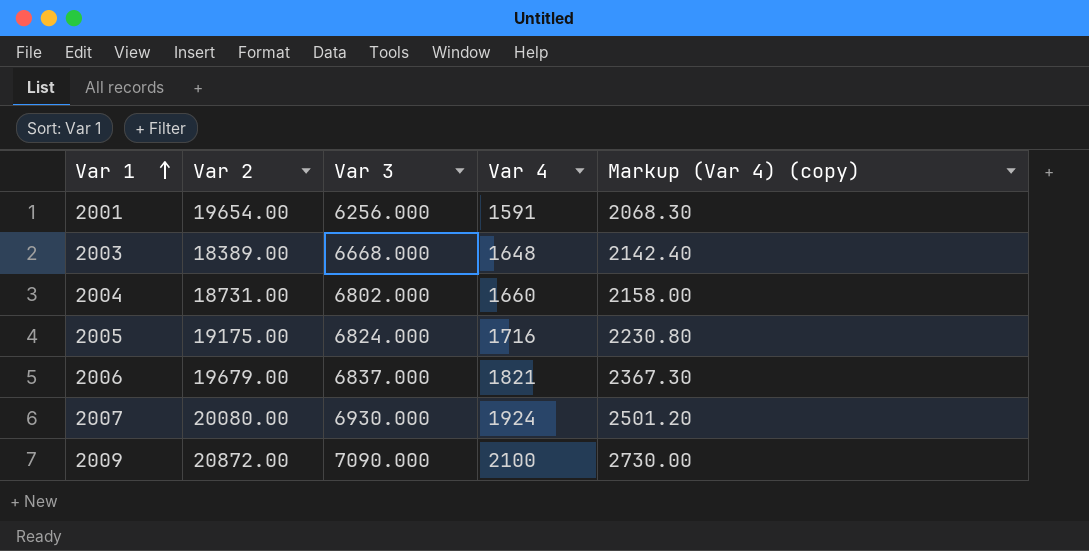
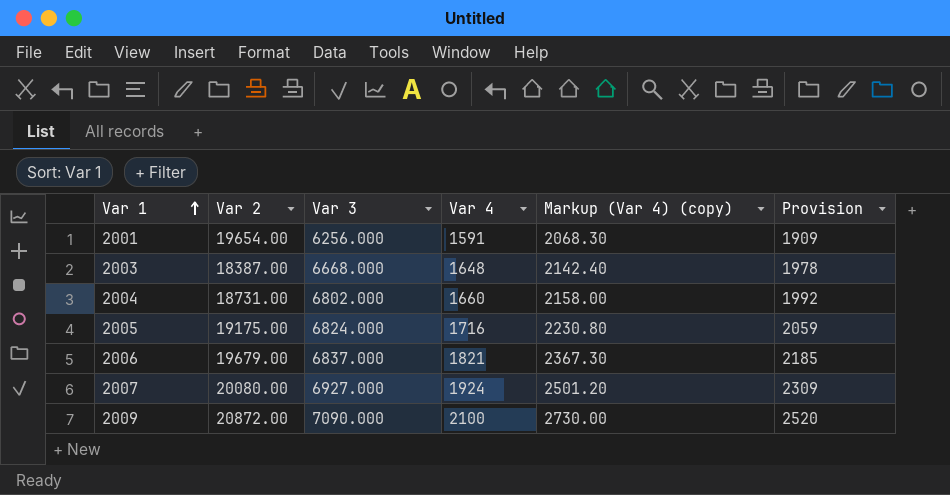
column Provision | formula: none -> [Var 4] * 1.2
2003 | Var 2: 18389.00 -> 18387.00
2007 | Var 3: 6930.000 -> 6927.000

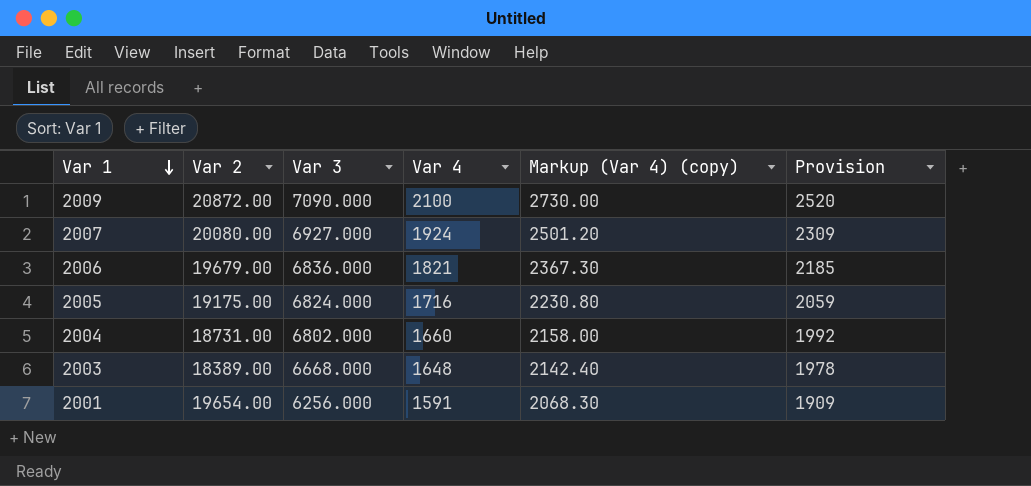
row order: Var 1 ascending -> Var 1 descending
2006 | Var 3: 6837.000 -> 6836.000
2003 | Var 2: 18387.00 -> 18389.00

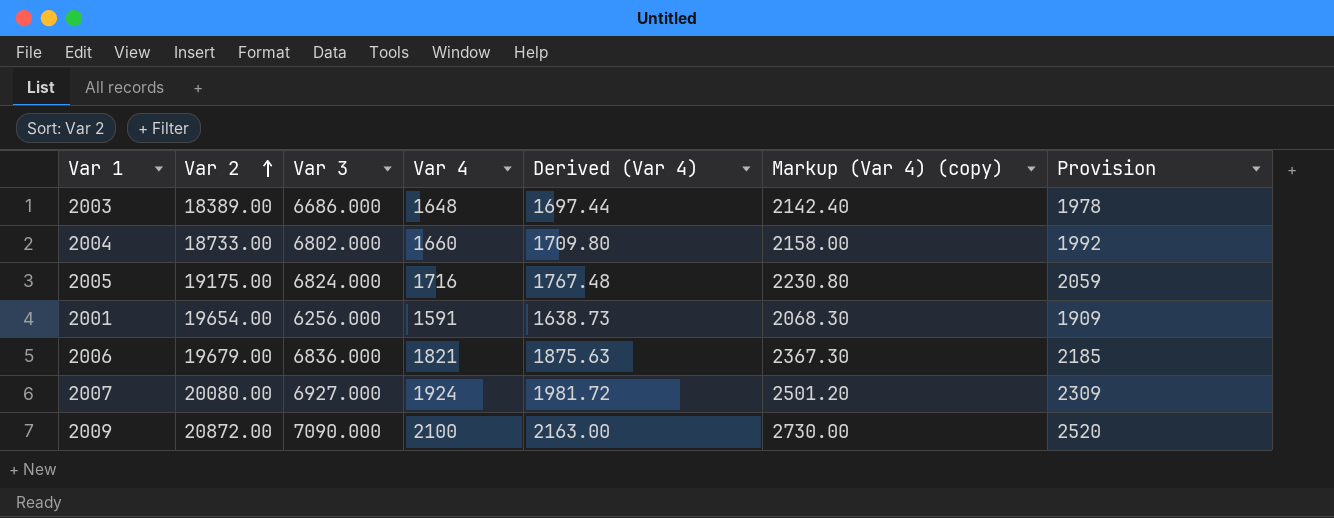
row order: Var 1 descending -> Var 2 ascending
column Derived (Var 4) | formula: none -> [Var 4] * 1.03
2003 | Var 3: 6668.000 -> 6686.000
2004 | Var 2: 18731.00 -> 18733.00

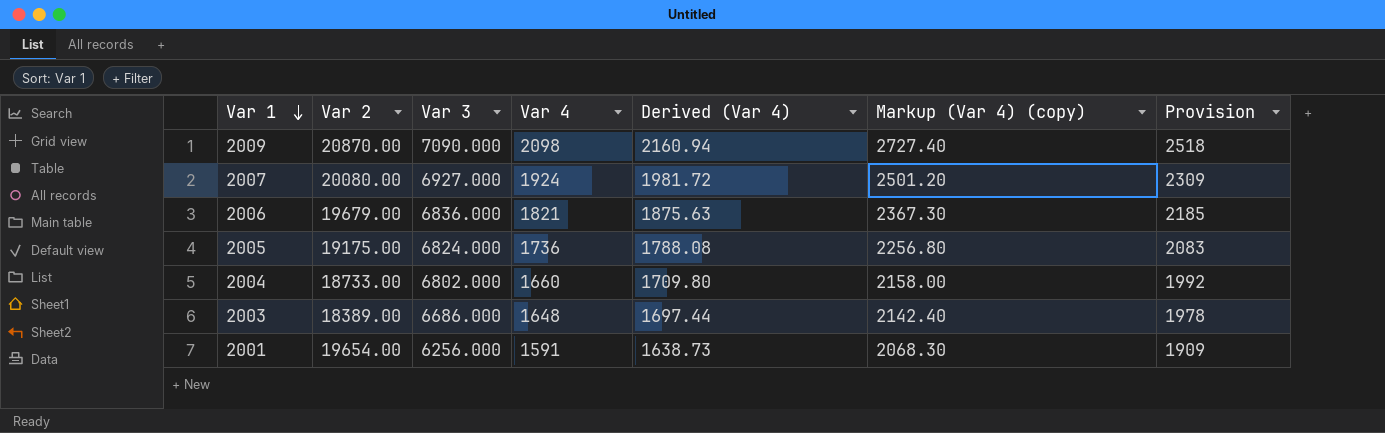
row order: Var 2 ascending -> Var 1 descending
2009 | Var 2: 20872.00 -> 20870.00
2009 | Var 4: 2100 -> 2098
2009 | Derived (Var 4): 2163.00 -> 2160.94
2009 | Markup (Var 4) (copy): 2730.00 -> 2727.40
2009 | Provision: 2520 -> 2518
2005 | Var 4: 1716 -> 1736
2005 | Derived (Var 4): 1767.48 -> 1788.08
2005 | Markup (Var 4) (copy): 2230.80 -> 2256.80
2005 | Provision: 2059 -> 2083

